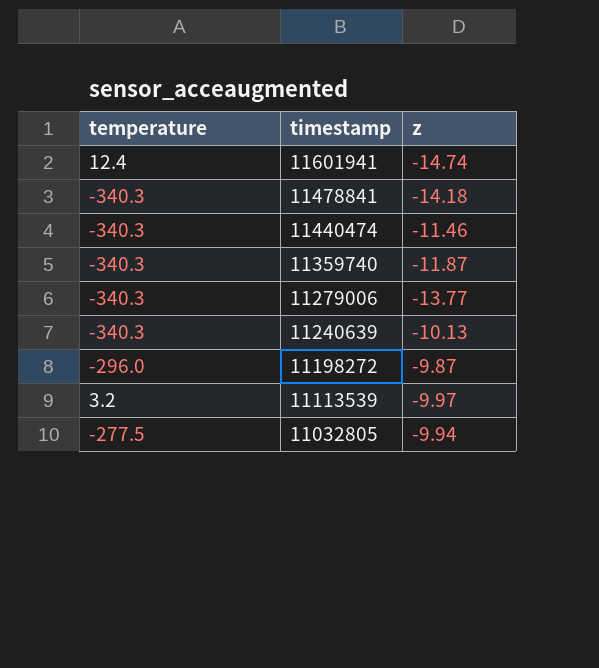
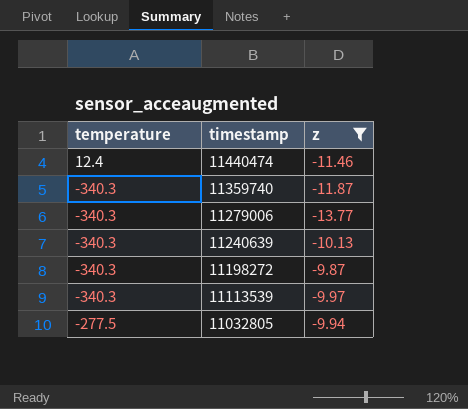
filter: none -> z >= -13.77
11440474 | temperature: -340.3 -> 12.4
11198272 | temperature: -296.0 -> -340.3
11113539 | temperature: 3.2 -> -340.3

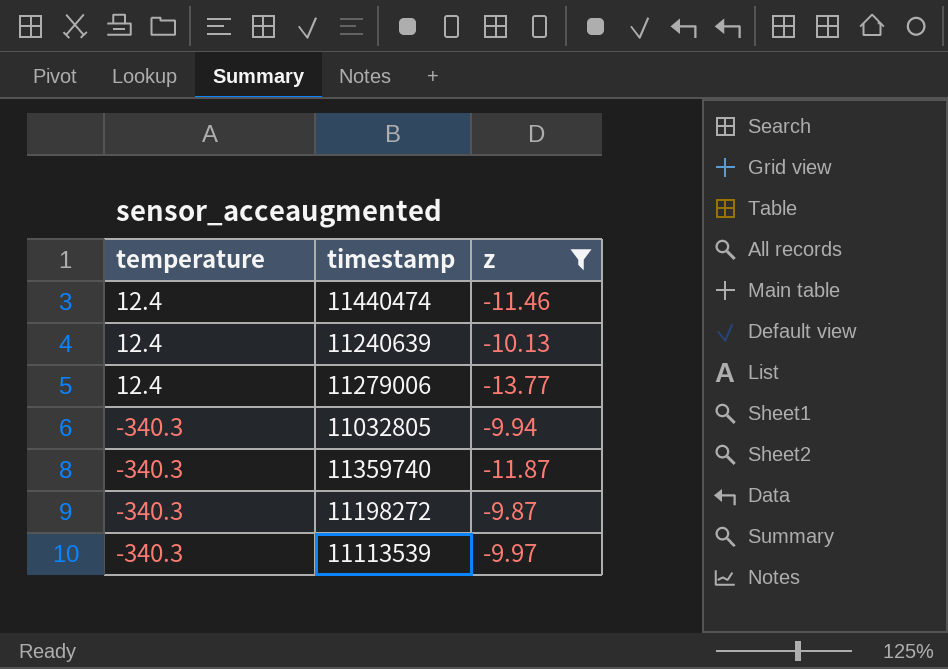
row order: timestamp descending -> temperature descending
11240639 | temperature: -340.3 -> 12.4
11279006 | temperature: -340.3 -> 12.4
11032805 | temperature: -277.5 -> -340.3

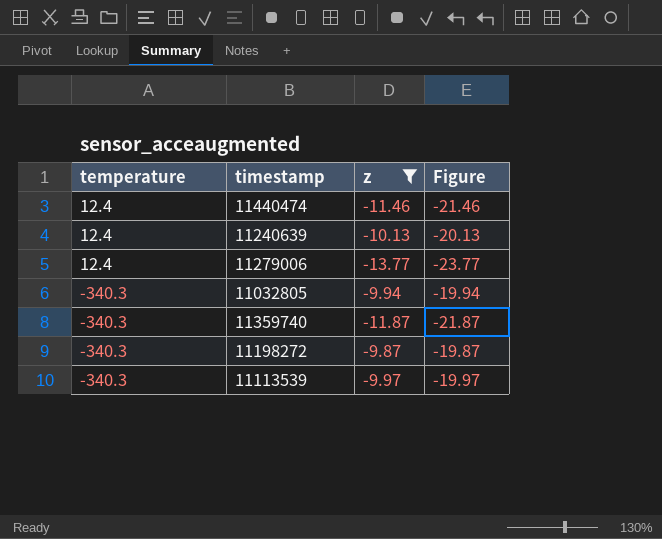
column Figure | formula: none -> [z] - 10

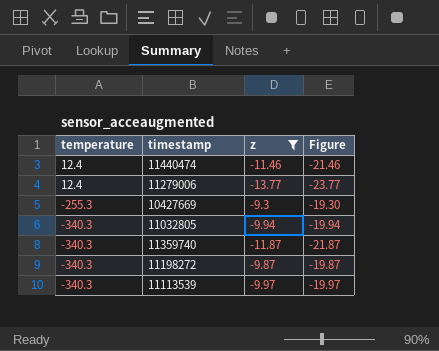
row 11240639: 12.4 | -10.13 | -20.13 -> none
row 10427669: none -> -255.3 | -9.3 | -19.30

